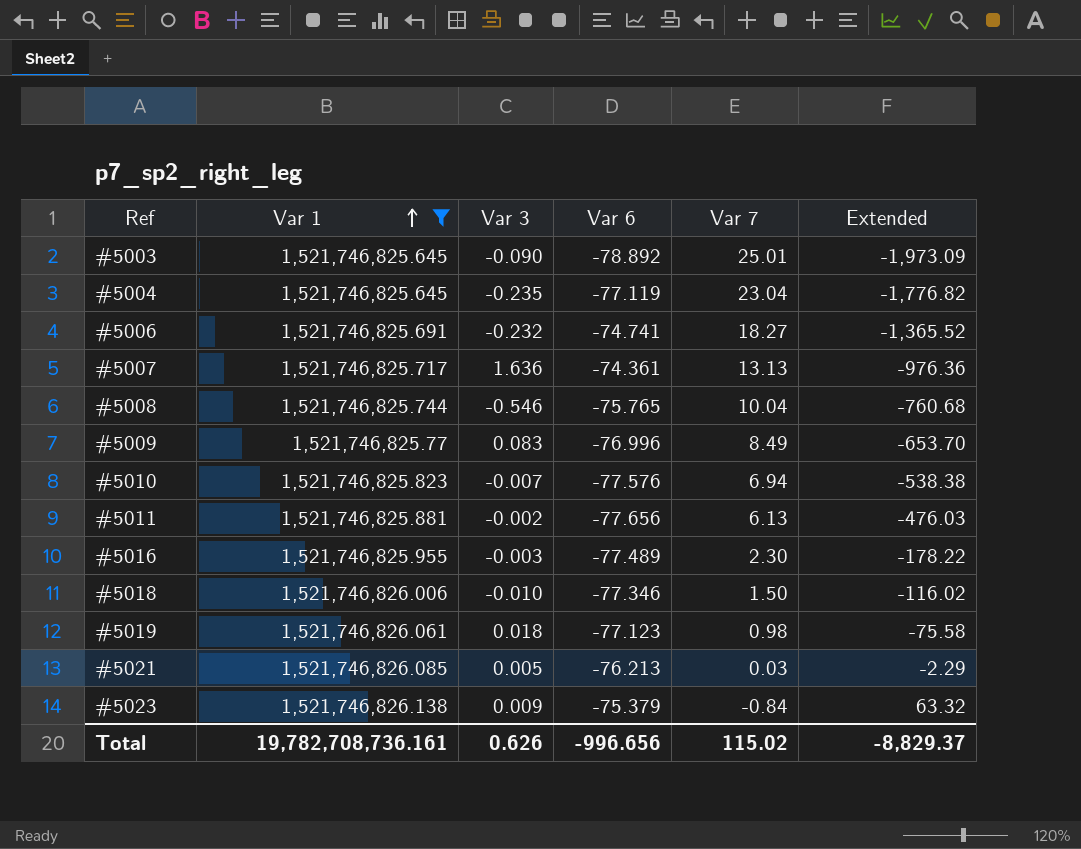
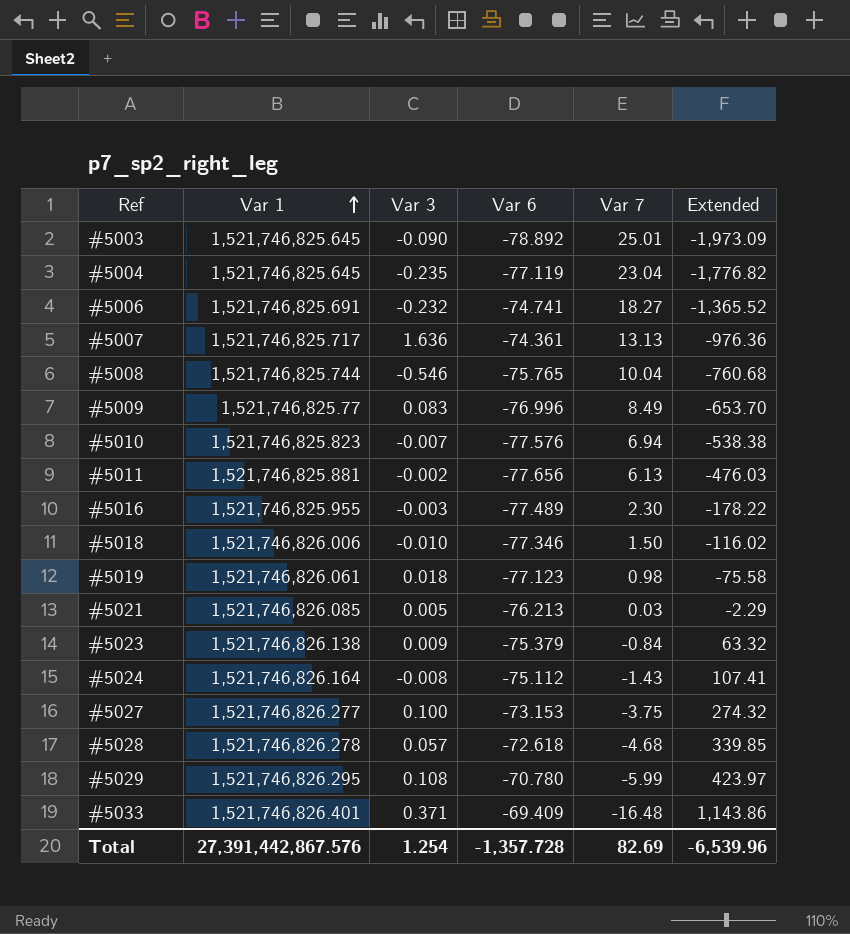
filter: Var 1 <= 1,521,746,826.138 -> none
Total | Var 1: 19,782,708,736.161 -> 27,391,442,867.576
Total | Var 3: 0.626 -> 1.254
Total | Var 6: -996.656 -> -1,357.728
Total | Var 7: 115.02 -> 82.69
Total | Extended: -8,829.37 -> -6,539.96

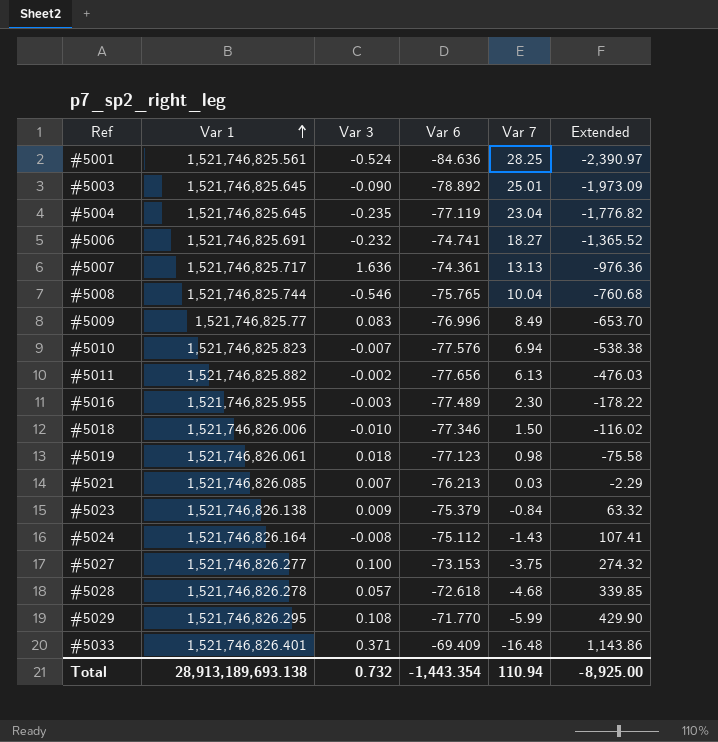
row #5001: none -> 1,521,746,825.561 | -0.524 | -84.636 | 28.25 | -2,390.97
#5011 | Var 1: 1,521,746,825.881 -> 1,521,746,825.882
#5021 | Var 3: 0.005 -> 0.007
#5029 | Var 6: -70.780 -> -71.770
#5029 | Extended: 423.97 -> 429.90
Total | Var 1: 27,391,442,867.576 -> 28,913,189,693.138
Total | Var 3: 1.254 -> 0.732
Total | Var 6: -1,357.728 -> -1,443.354
Total | Var 7: 82.69 -> 110.94
Total | Extended: -6,539.96 -> -8,925.00

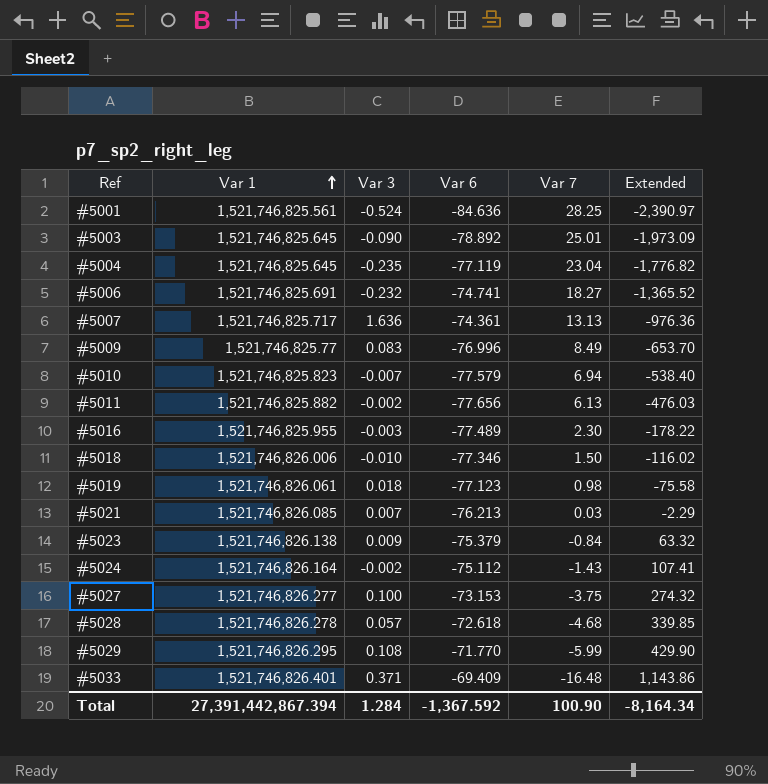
row #5008: 1,521,746,825.744 | -0.546 | -75.765 | 10.04 | -760.68 -> none
#5010 | Var 6: -77.576 -> -77.579
#5010 | Extended: -538.38 -> -538.40
#5024 | Var 3: -0.008 -> -0.002
Total | Var 1: 28,913,189,693.138 -> 27,391,442,867.394
Total | Var 3: 0.732 -> 1.284
Total | Var 6: -1,443.354 -> -1,367.592
Total | Var 7: 110.94 -> 100.90
Total | Extended: -8,925.00 -> -8,164.34

